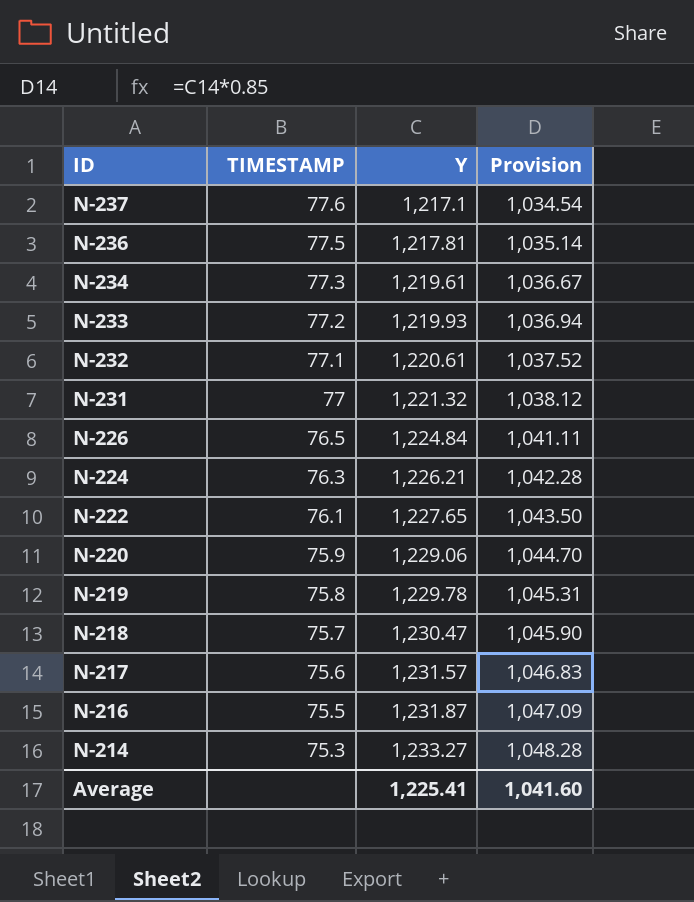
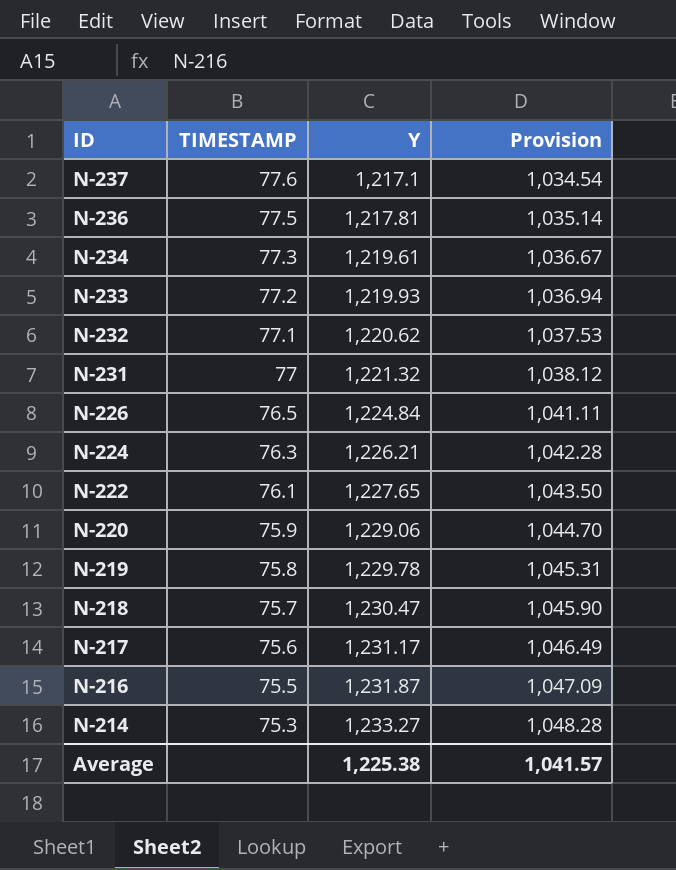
N-232 | Y: 1,220.61 -> 1,220.62
N-232 | Provision: 1,037.52 -> 1,037.53
N-217 | Y: 1,231.57 -> 1,231.17
N-217 | Provision: 1,046.83 -> 1,046.49
Average | Y: 1,225.41 -> 1,225.38
Average | Provision: 1,041.60 -> 1,041.57

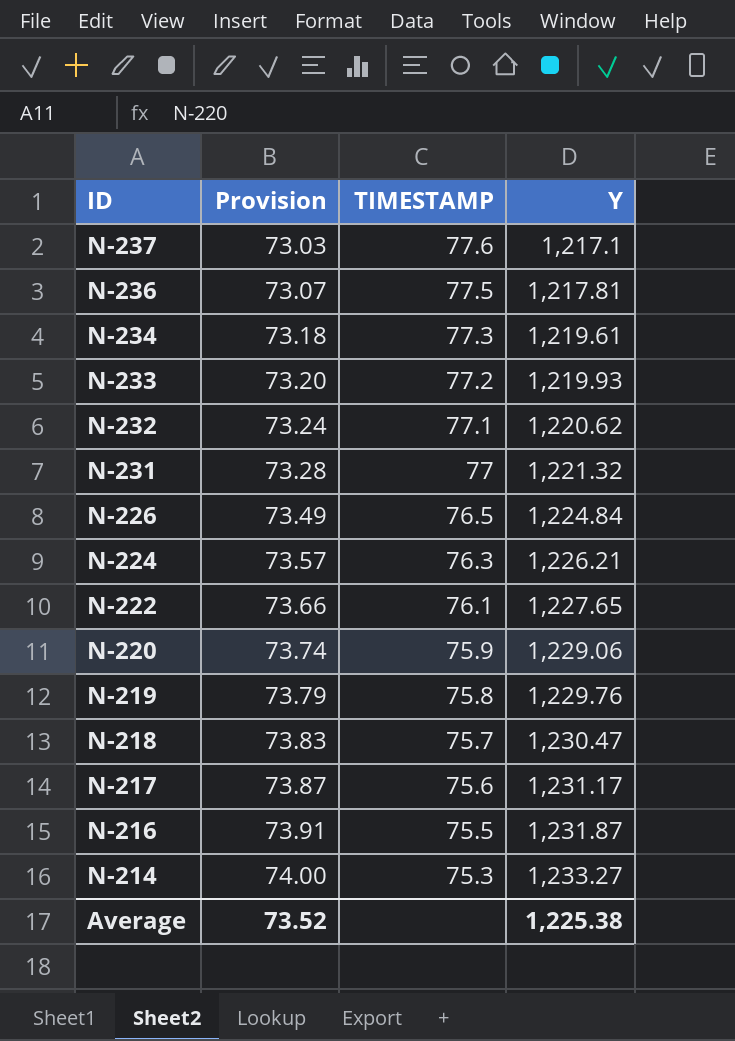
column Provision | formula: [Y] * 0.85 -> [Y] * 0.06
column Provision | position: 4 -> 2
N-219 | Y: 1,229.78 -> 1,229.76
Average | Provision: 1,041.57 -> 73.52

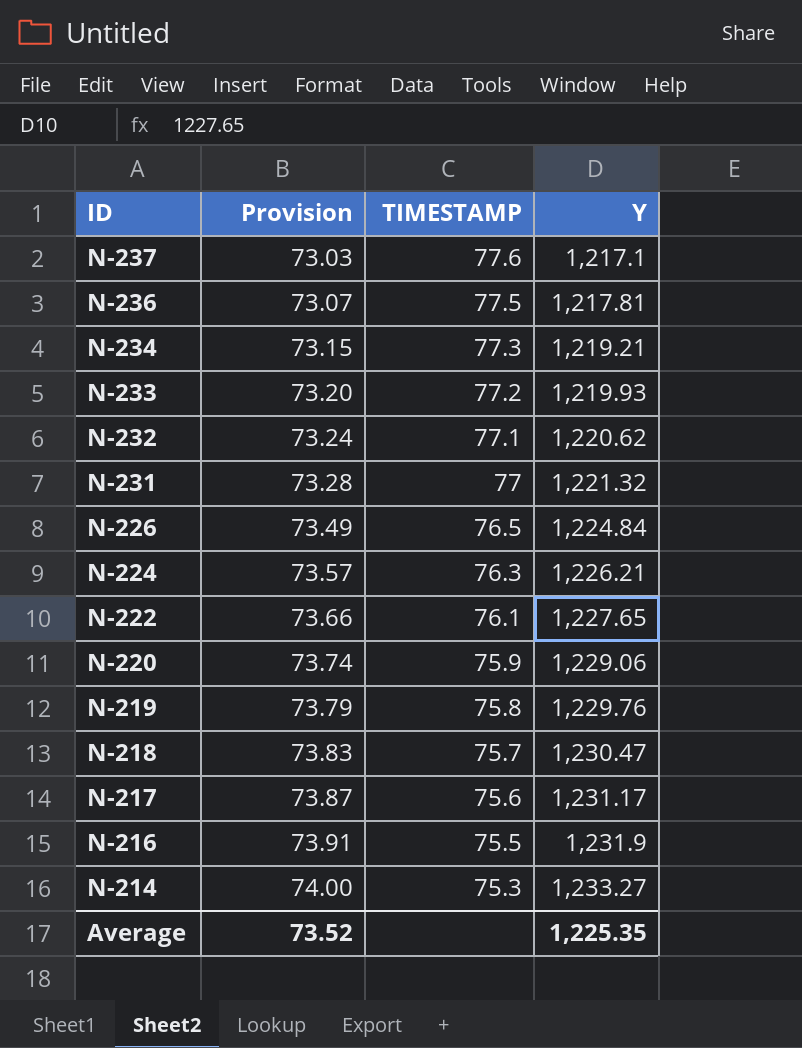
N-234 | Provision: 73.18 -> 73.15
N-234 | Y: 1,219.61 -> 1,219.21
N-216 | Y: 1,231.87 -> 1,231.9
Average | Y: 1,225.38 -> 1,225.35

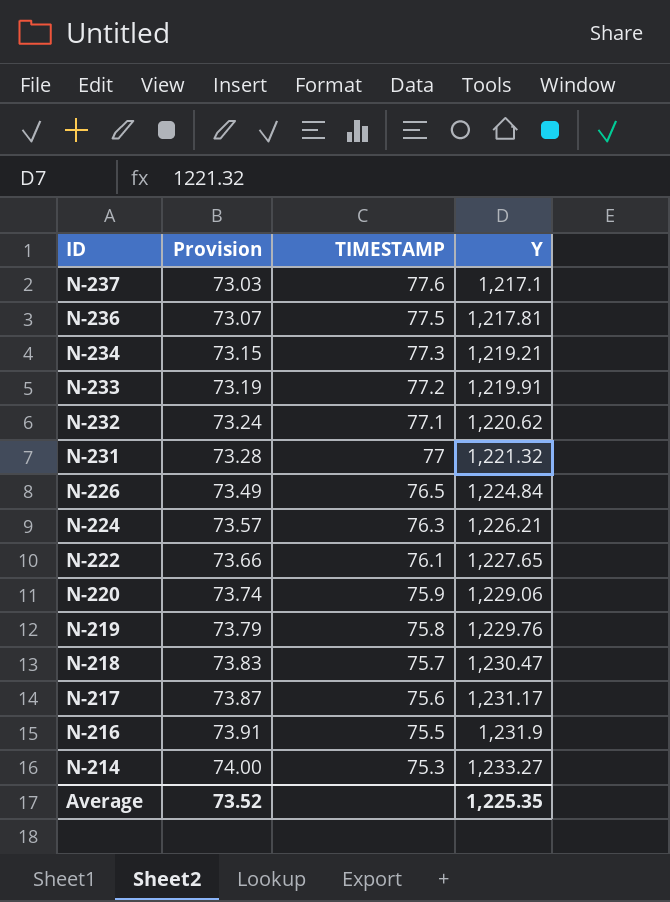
N-233 | Provision: 73.20 -> 73.19
N-233 | Y: 1,219.93 -> 1,219.91

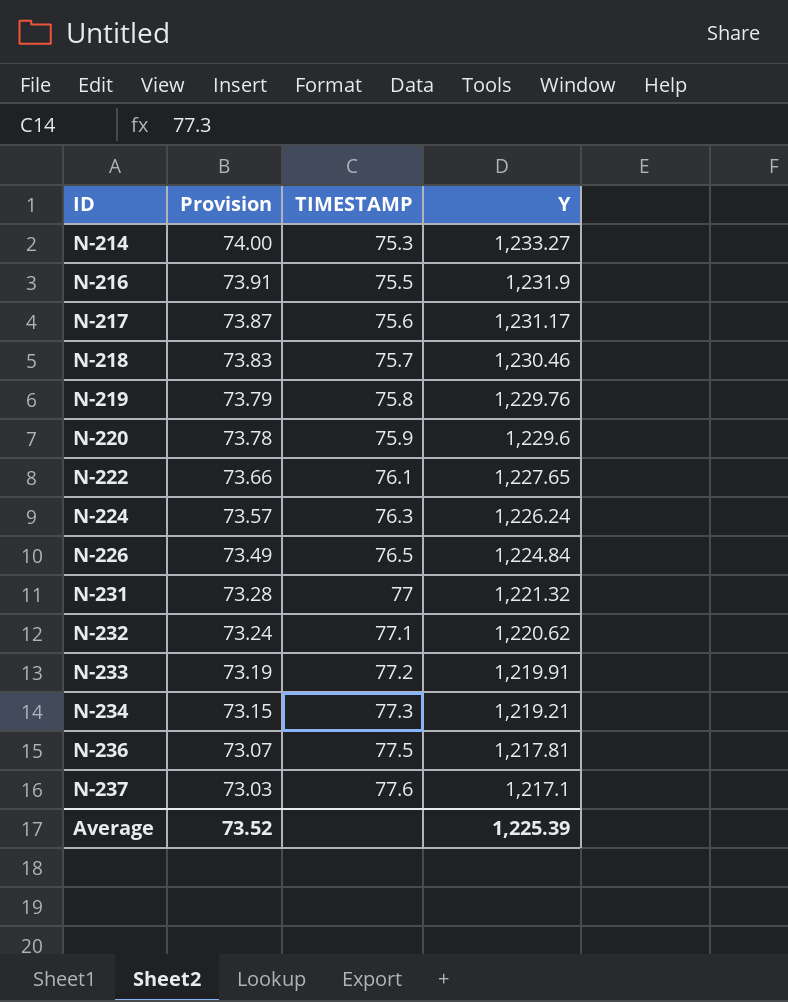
row order: ID descending -> ID ascending
N-218 | Y: 1,230.47 -> 1,230.46
N-220 | Provision: 73.74 -> 73.78
N-220 | Y: 1,229.06 -> 1,229.6
N-224 | Y: 1,226.21 -> 1,226.24
Average | Y: 1,225.35 -> 1,225.39

